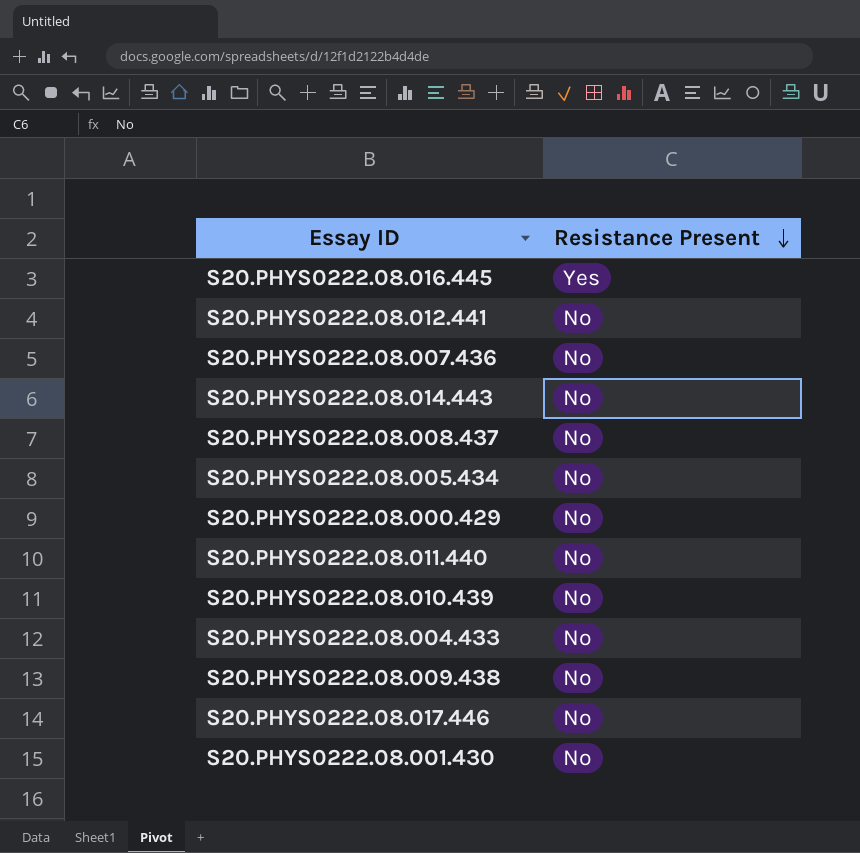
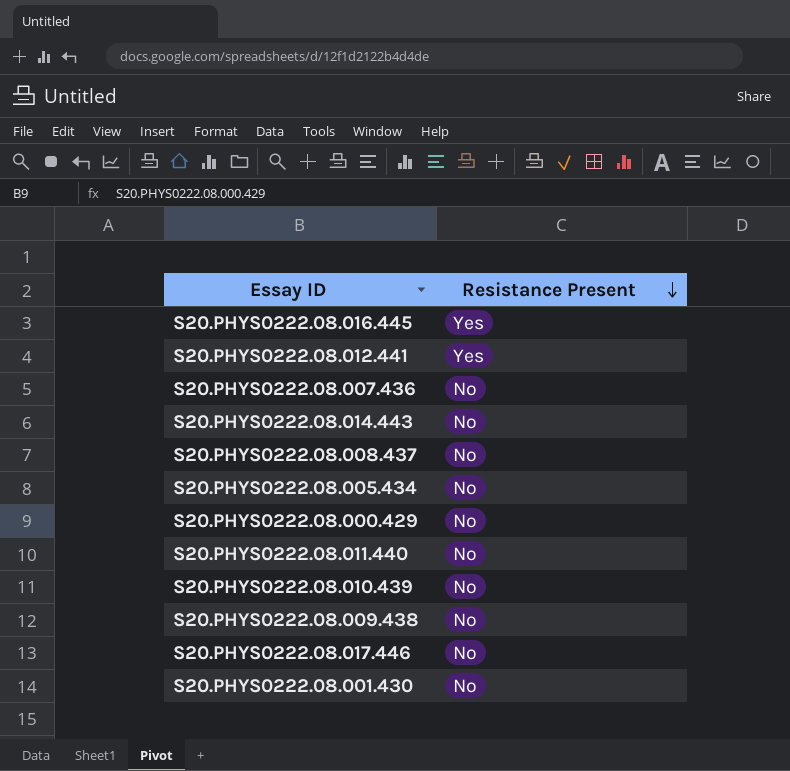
row S20.PHYS0222.08.004.433: No -> none
S20.PHYS0222.08.012.441 | Resistance Present: No -> Yes

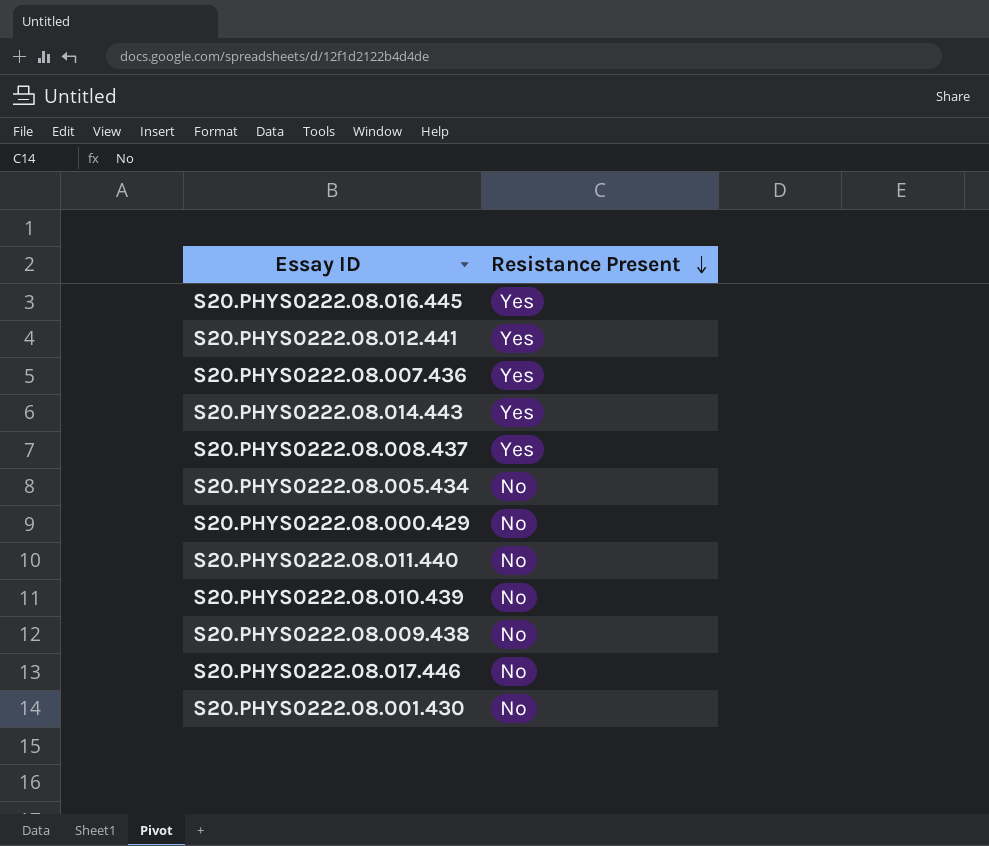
S20.PHYS0222.08.007.436 | Resistance Present: No -> Yes
S20.PHYS0222.08.014.443 | Resistance Present: No -> Yes
S20.PHYS0222.08.008.437 | Resistance Present: No -> Yes

